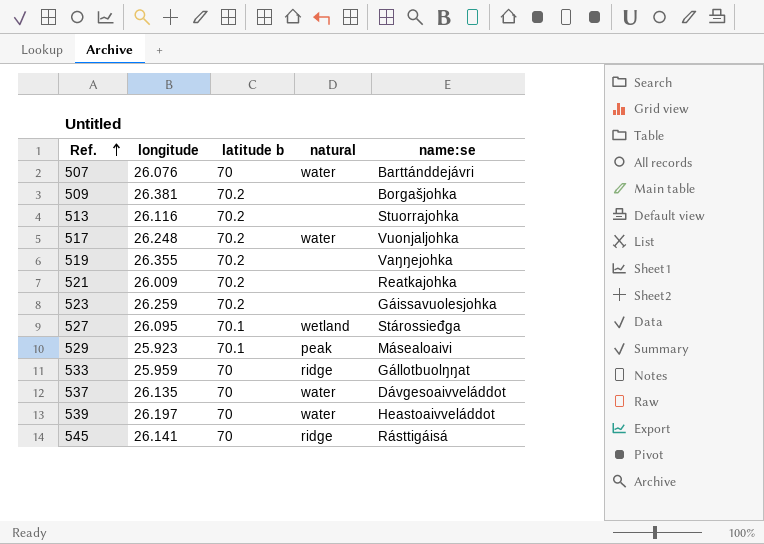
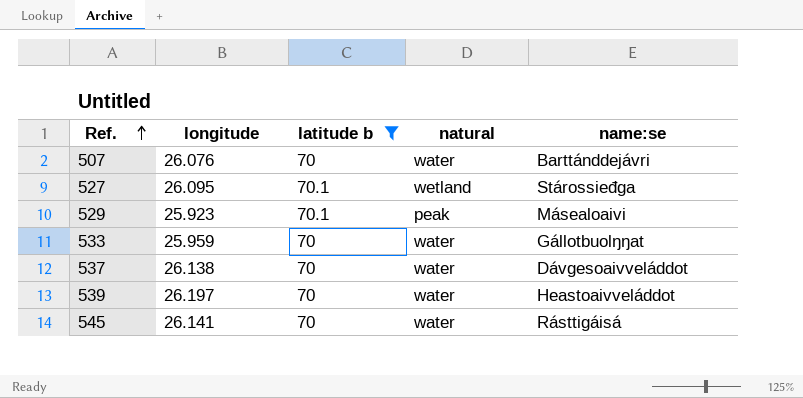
filter: none -> latitude b != 70.2
533 | natural: ridge -> water
537 | longitude: 26.135 -> 26.138
545 | natural: ridge -> water

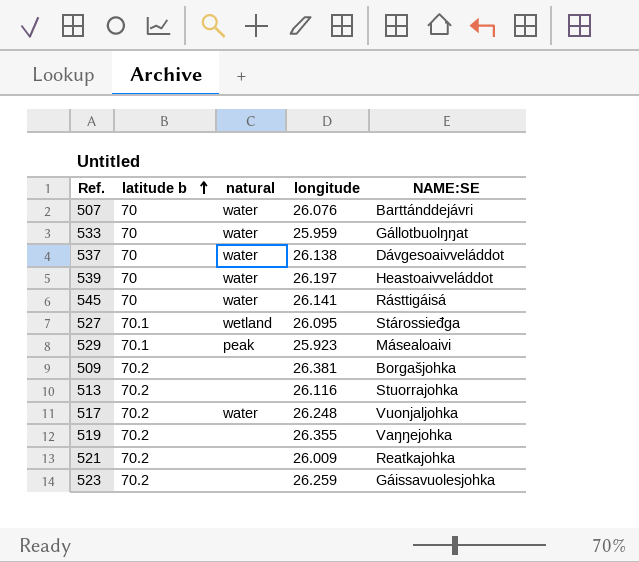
filter: latitude b != 70.2 -> none
row order: Ref. ascending -> latitude b ascending
column longitude | position: 2 -> 4
column name: name:se -> NAME:SE

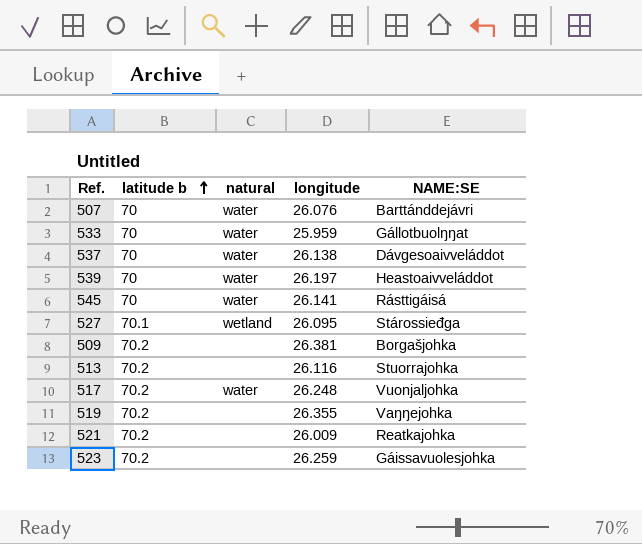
row 529: 70.1 | peak | 25.923 | Másealoaivi -> none

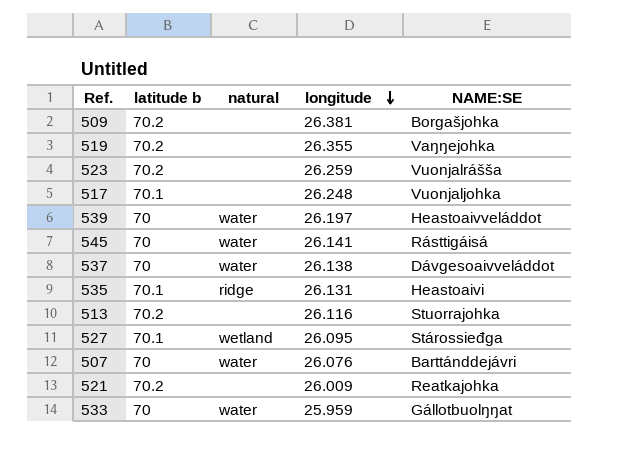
row order: latitude b ascending -> longitude descending
523 | NAME:SE: Gáissavuolesjohka -> Vuonjalrášša
517 | latitude b: 70.2 -> 70.1
517 | natural: water -> none
row 535: none -> 70.1 | ridge | 26.131 | Heastoaivi

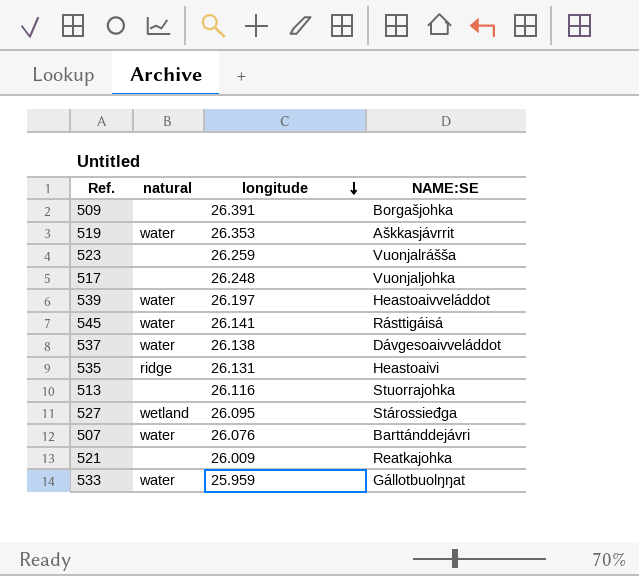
column latitude b | position: 2 -> none
509 | longitude: 26.381 -> 26.391
519 | natural: none -> water
519 | longitude: 26.355 -> 26.353
519 | NAME:SE: Vaŋŋejohka -> Aškkasjávrrit

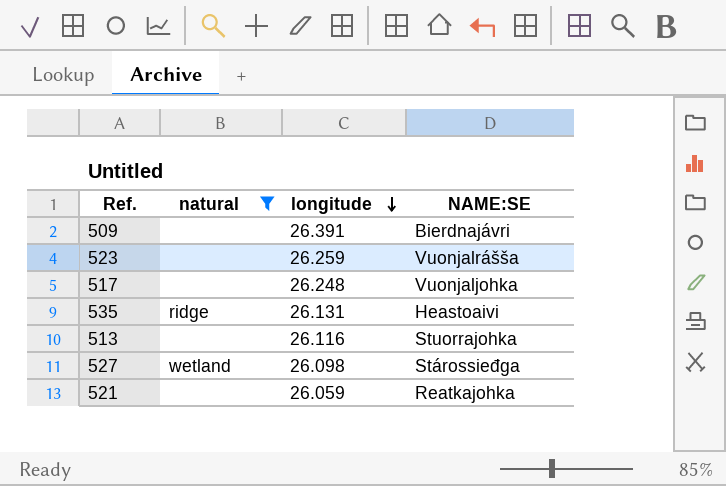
filter: none -> natural != water
509 | NAME:SE: Borgašjohka -> Bierdnajávri
527 | longitude: 26.095 -> 26.098
521 | longitude: 26.009 -> 26.059

